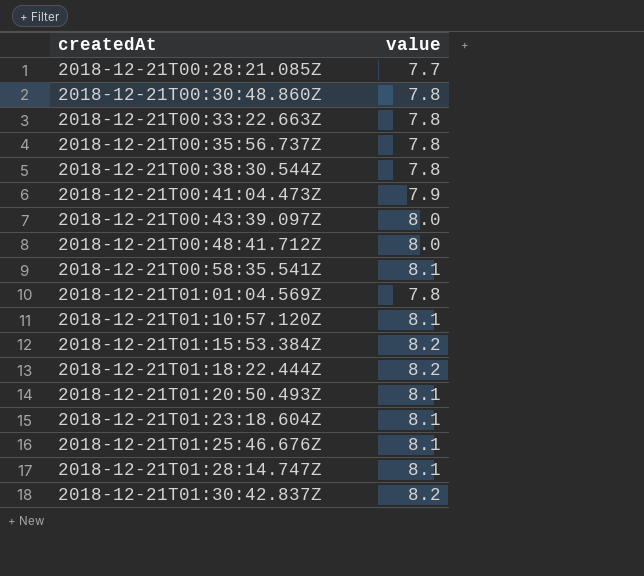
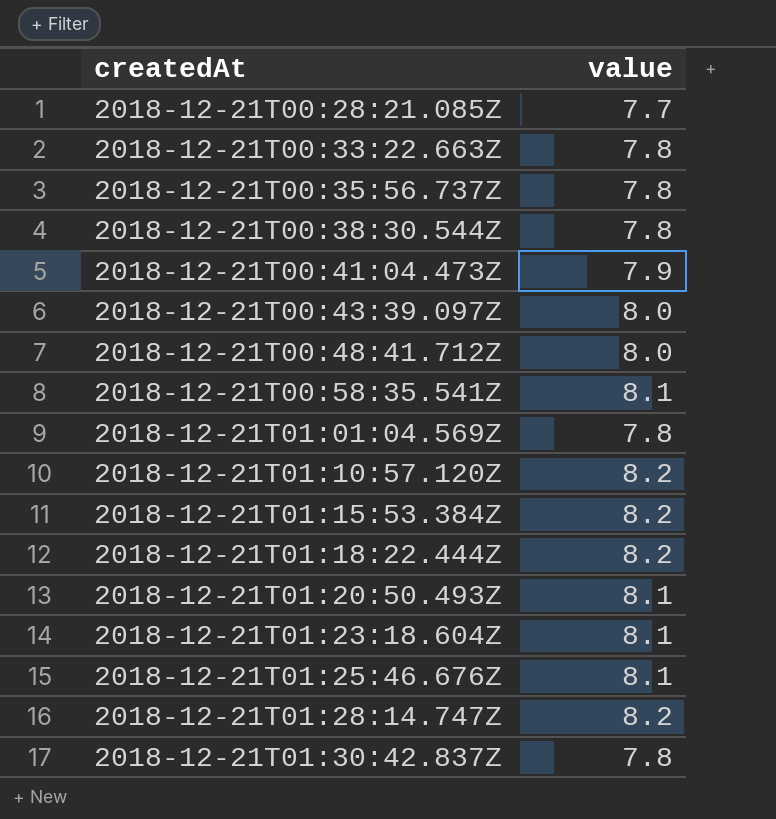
row 2018-12-21T00:30:48.860Z: 7.8 -> none
2018-12-21T01:10:57.120Z | value: 8.1 -> 8.2
2018-12-21T01:28:14.747Z | value: 8.1 -> 8.2
2018-12-21T01:30:42.837Z | value: 8.2 -> 7.8

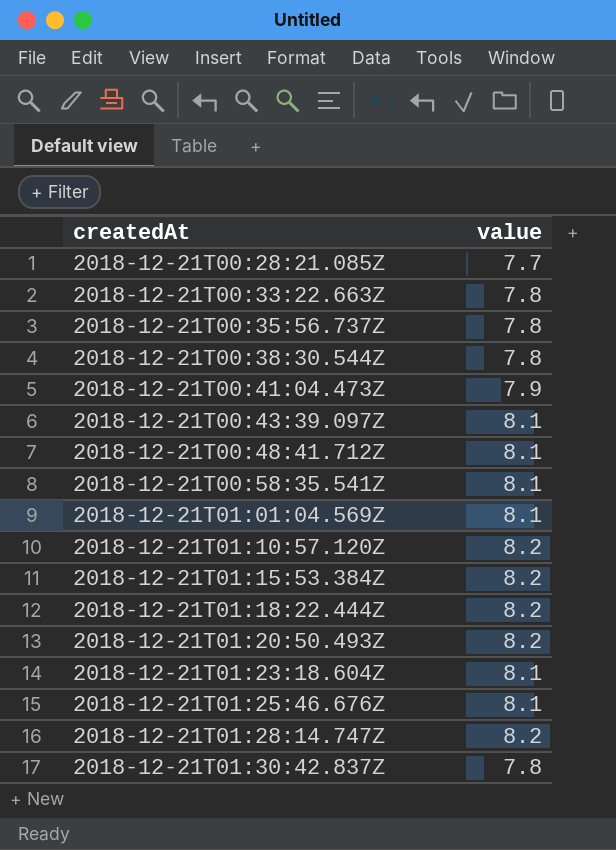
2018-12-21T00:43:39.097Z | value: 8.0 -> 8.1
2018-12-21T00:48:41.712Z | value: 8.0 -> 8.1
2018-12-21T01:01:04.569Z | value: 7.8 -> 8.1
2018-12-21T01:20:50.493Z | value: 8.1 -> 8.2

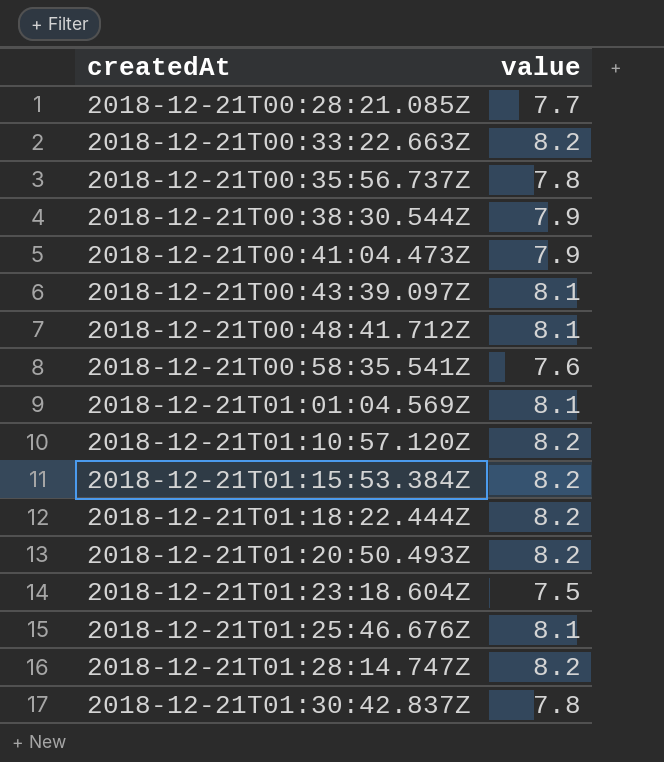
2018-12-21T00:33:22.663Z | value: 7.8 -> 8.2
2018-12-21T00:38:30.544Z | value: 7.8 -> 7.9
2018-12-21T00:58:35.541Z | value: 8.1 -> 7.6
2018-12-21T01:23:18.604Z | value: 8.1 -> 7.5

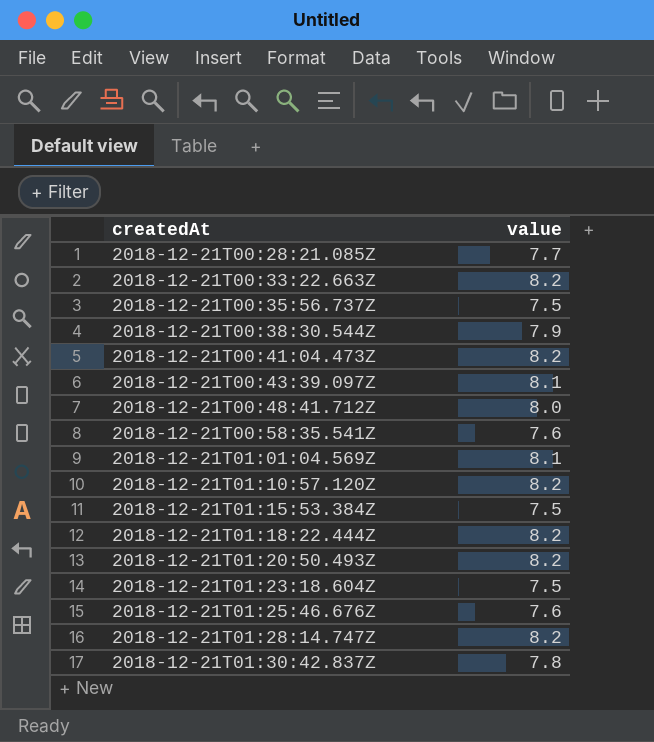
2018-12-21T00:35:56.737Z | value: 7.8 -> 7.5
2018-12-21T00:41:04.473Z | value: 7.9 -> 8.2
2018-12-21T00:48:41.712Z | value: 8.1 -> 8.0
2018-12-21T01:15:53.384Z | value: 8.2 -> 7.5
2018-12-21T01:25:46.676Z | value: 8.1 -> 7.6

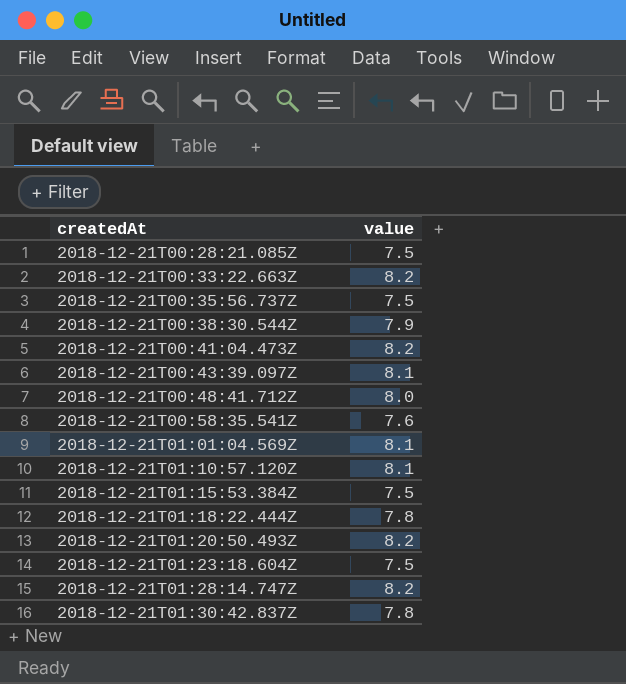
row 2018-12-21T01:25:46.676Z: 7.6 -> none
2018-12-21T00:28:21.085Z | value: 7.7 -> 7.5
2018-12-21T01:10:57.120Z | value: 8.2 -> 8.1
2018-12-21T01:18:22.444Z | value: 8.2 -> 7.8

